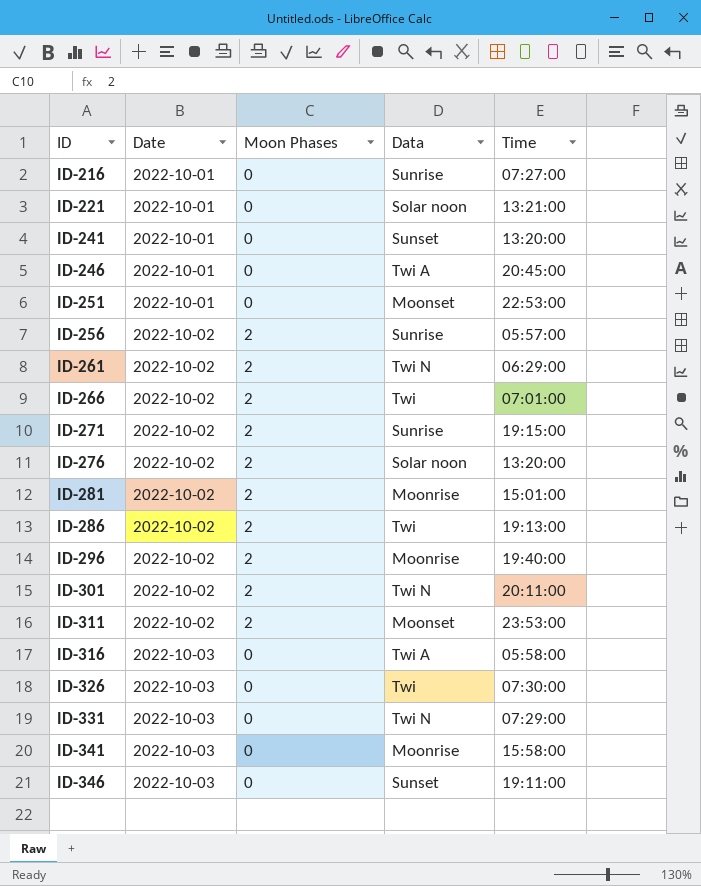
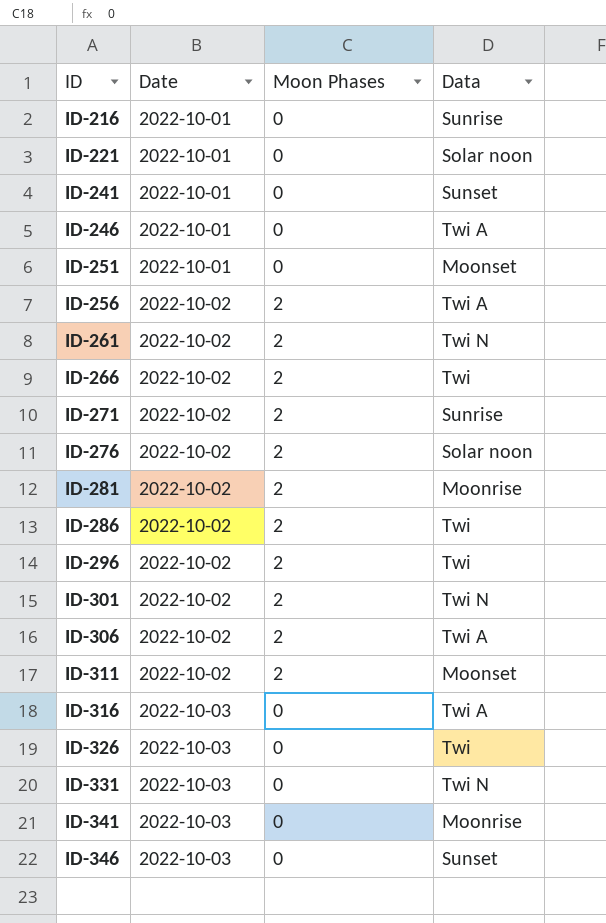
column Time | position: 5 -> none
ID-256 | Data: Sunrise -> Twi A
ID-296 | Data: Moonrise -> Twi
row ID-306: none -> 2022-10-02 | 2 | Twi A

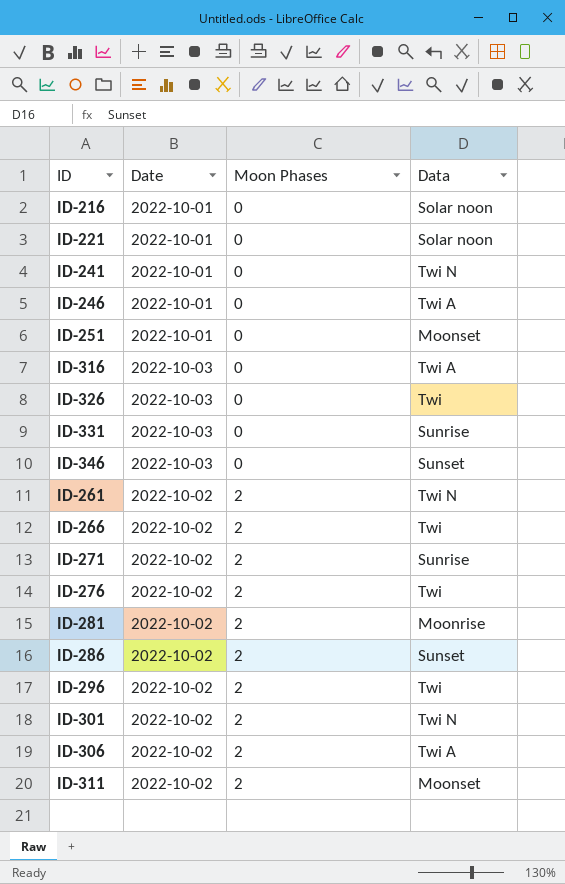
row order: ID ascending -> Moon Phases ascending
row ID-256: 2022-10-02 | 2 | Twi A -> none
row ID-341: 2022-10-03 | 0 | Moonrise -> none
ID-216 | Data: Sunrise -> Solar noon
ID-241 | Data: Sunset -> Twi N
ID-331 | Data: Twi N -> Sunrise
ID-276 | Data: Solar noon -> Twi
ID-286 | Data: Twi -> Sunset

